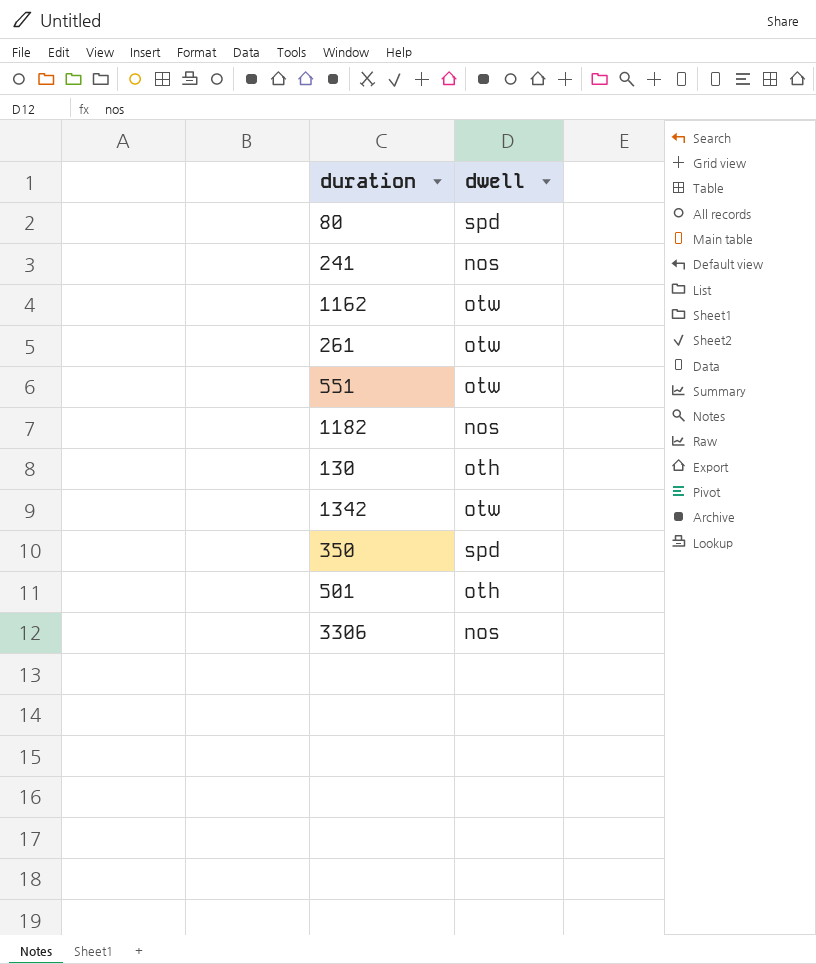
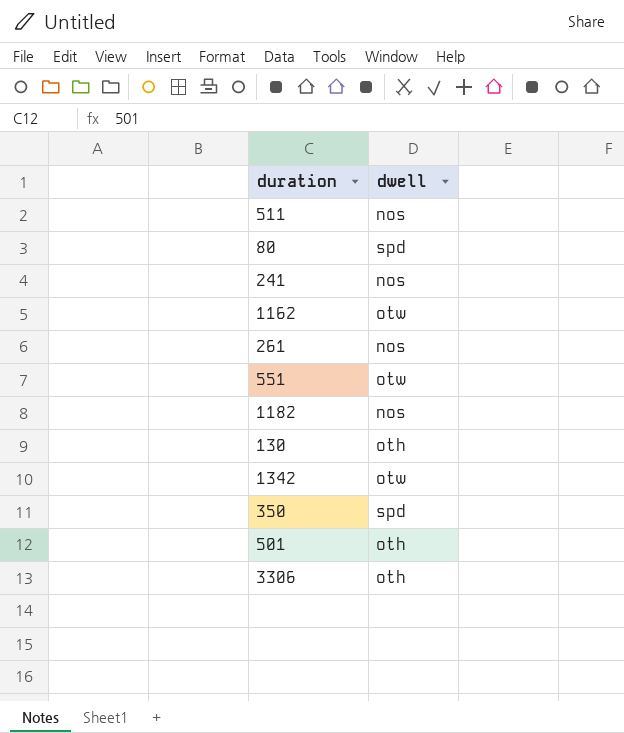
row 511: none -> nos
261 | dwell: otw -> nos
3306 | dwell: nos -> oth

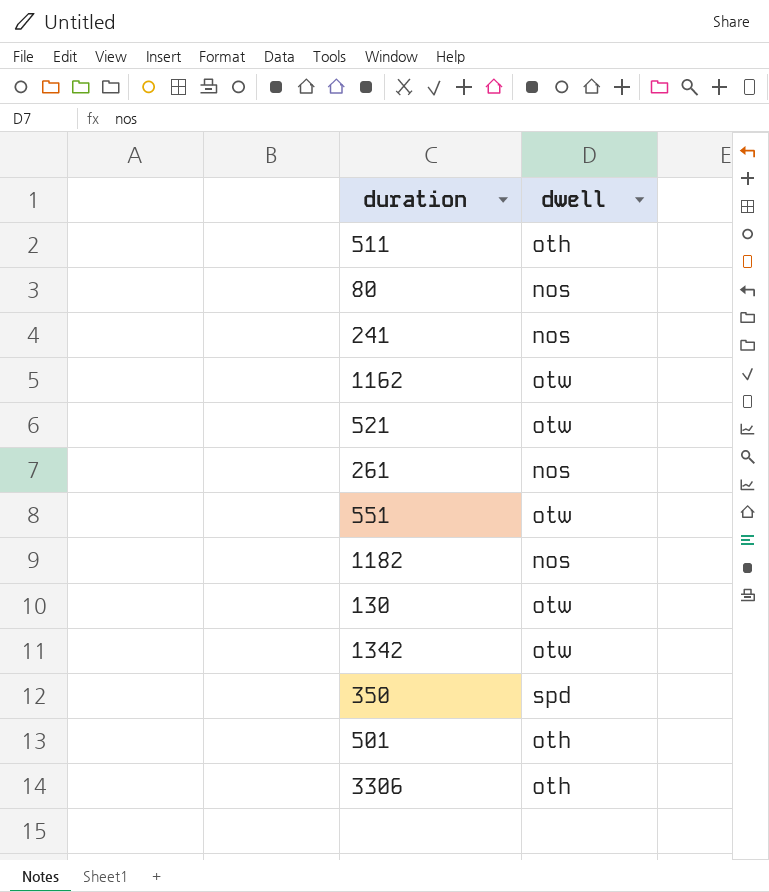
511 | dwell: nos -> oth
80 | dwell: spd -> nos
row 521: none -> otw
130 | dwell: oth -> otw

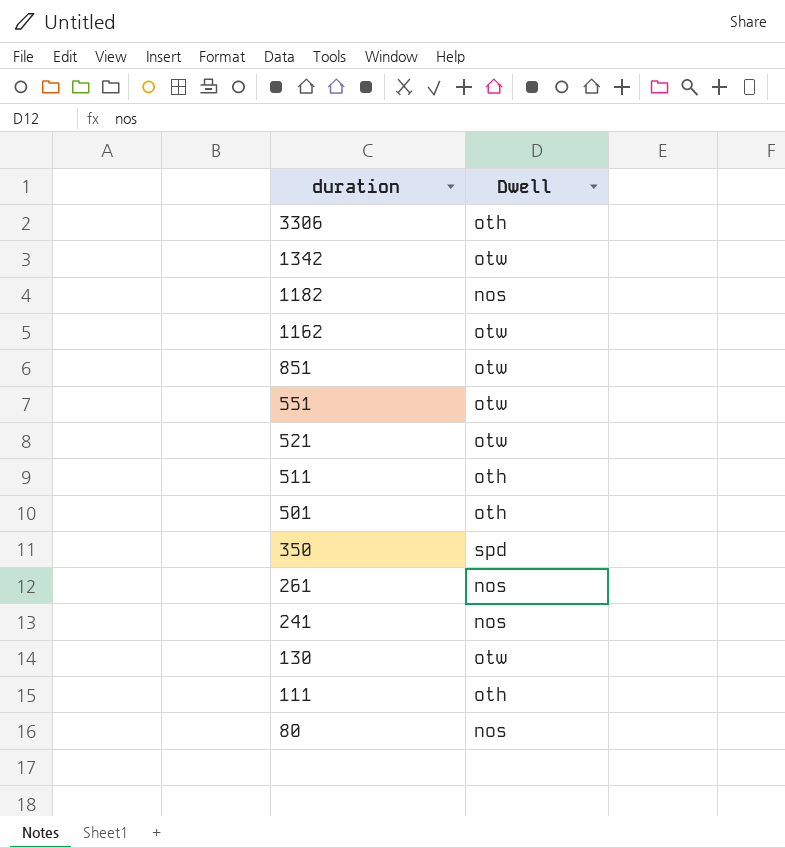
row order: none -> duration descending
column name: dwell -> Dwell
row 851: none -> otw
row 111: none -> oth

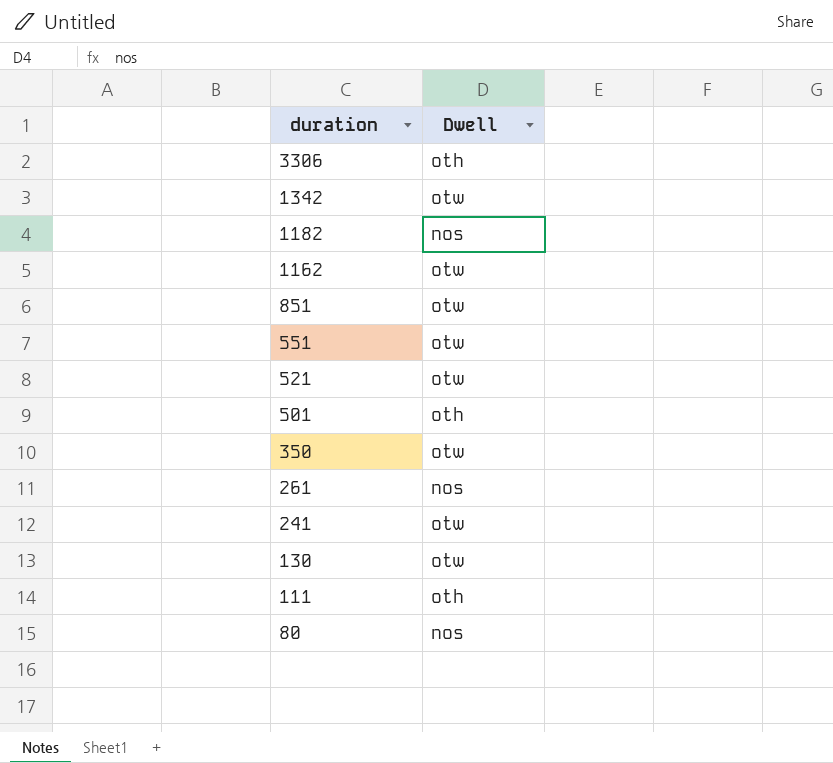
row 511: oth -> none
350 | Dwell: spd -> otw
241 | Dwell: nos -> otw

